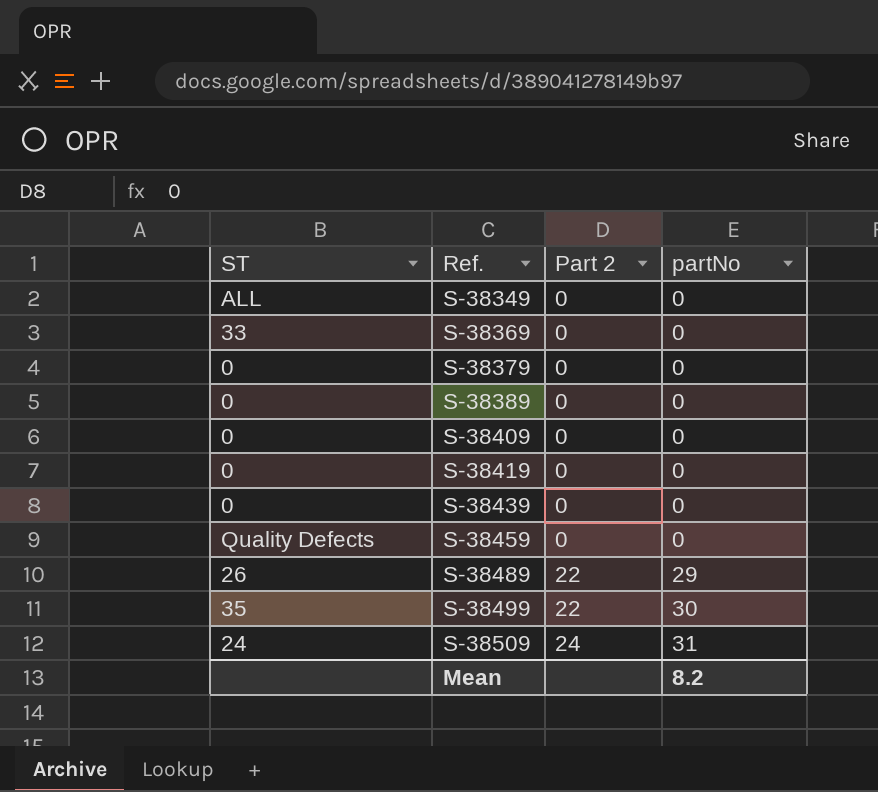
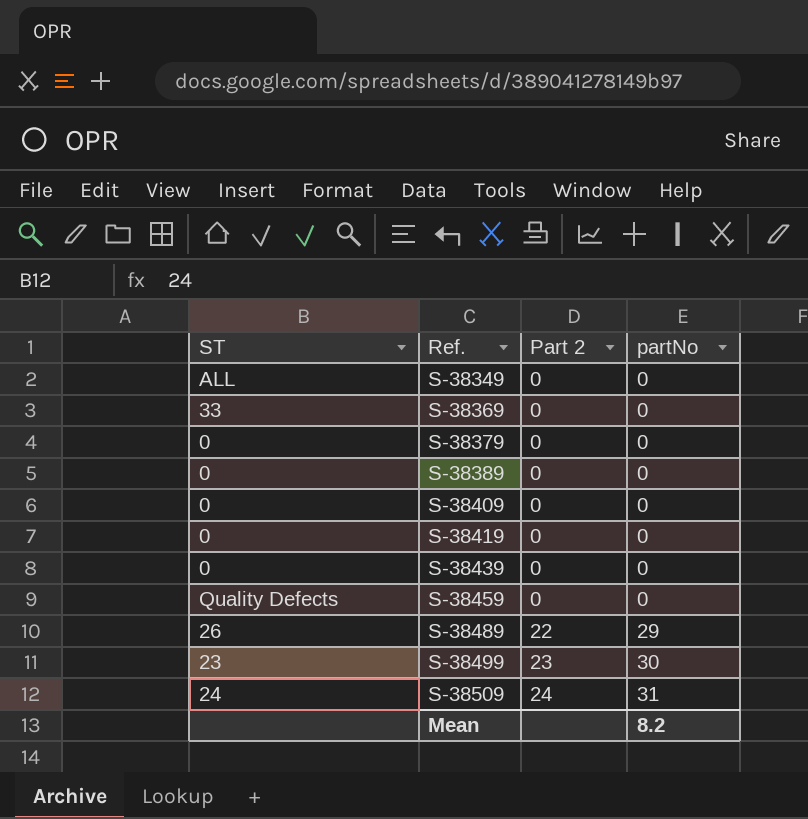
S-38499 | ST: 35 -> 23
S-38499 | Part 2: 22 -> 23

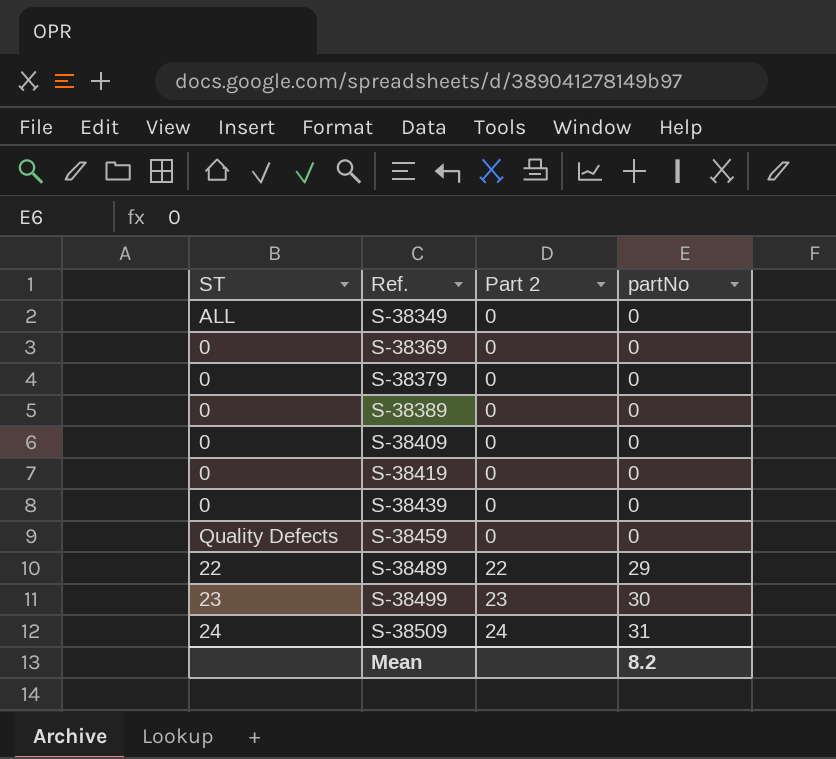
S-38369 | ST: 33 -> 0
S-38489 | ST: 26 -> 22

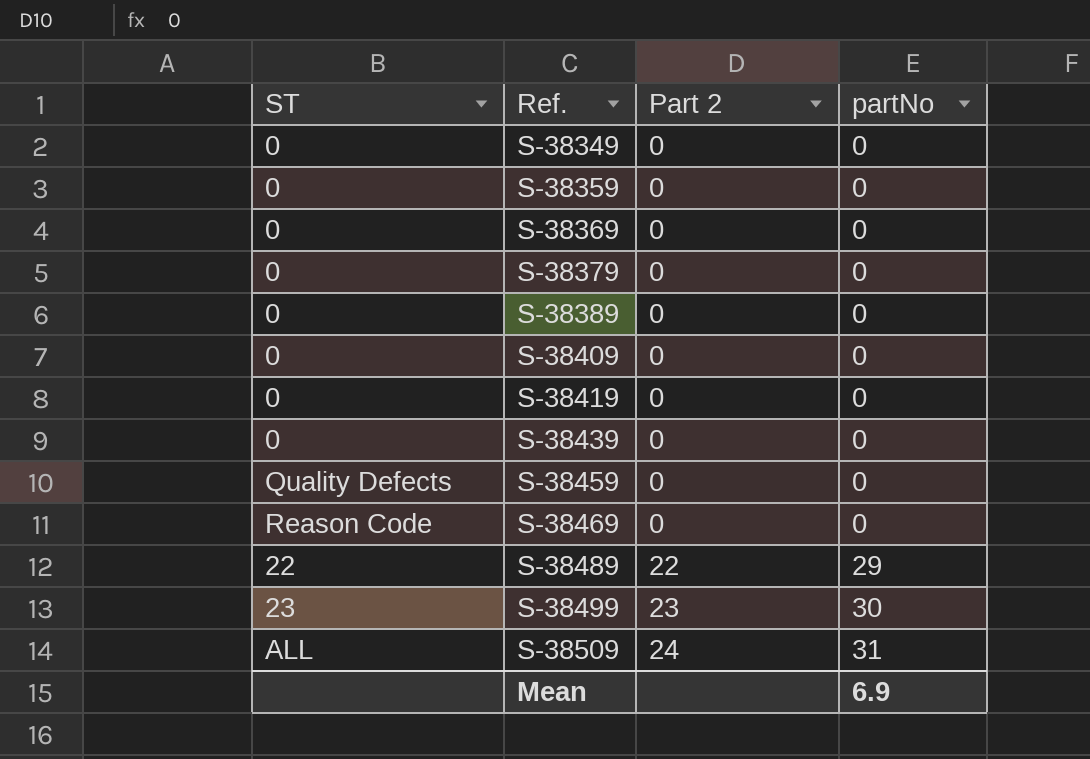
S-38349 | ST: ALL -> 0
row S-38359: none -> 0 | 0 | 0
row S-38469: none -> Reason Code | 0 | 0
S-38509 | ST: 24 -> ALL
Mean | partNo: 8.2 -> 6.9

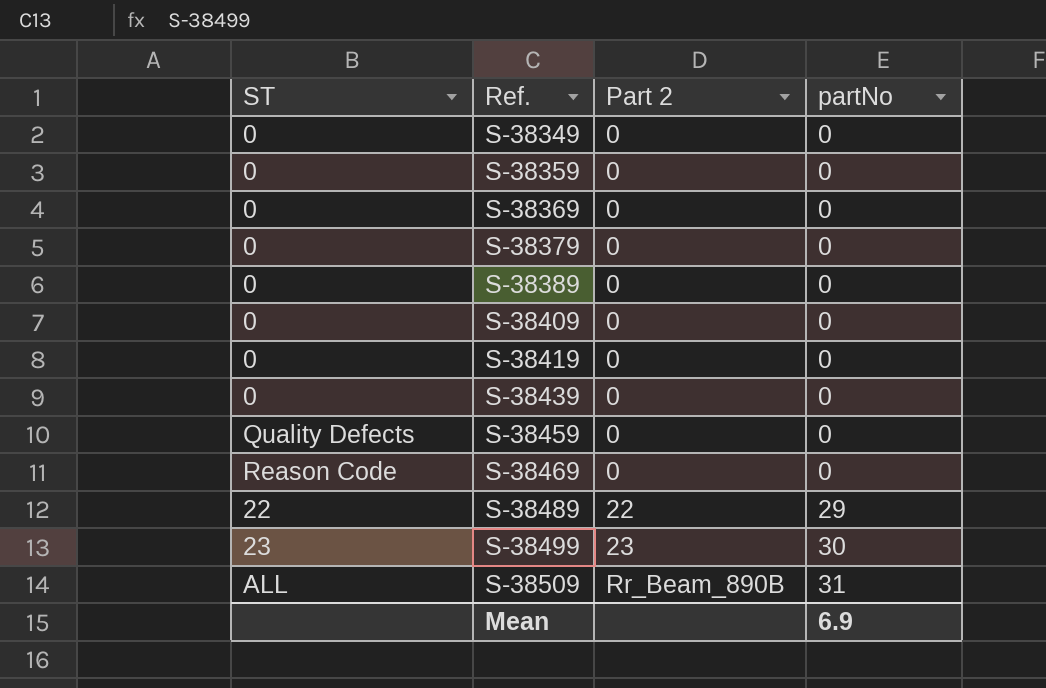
S-38509 | Part 2: 24 -> Rr_Beam_890B

